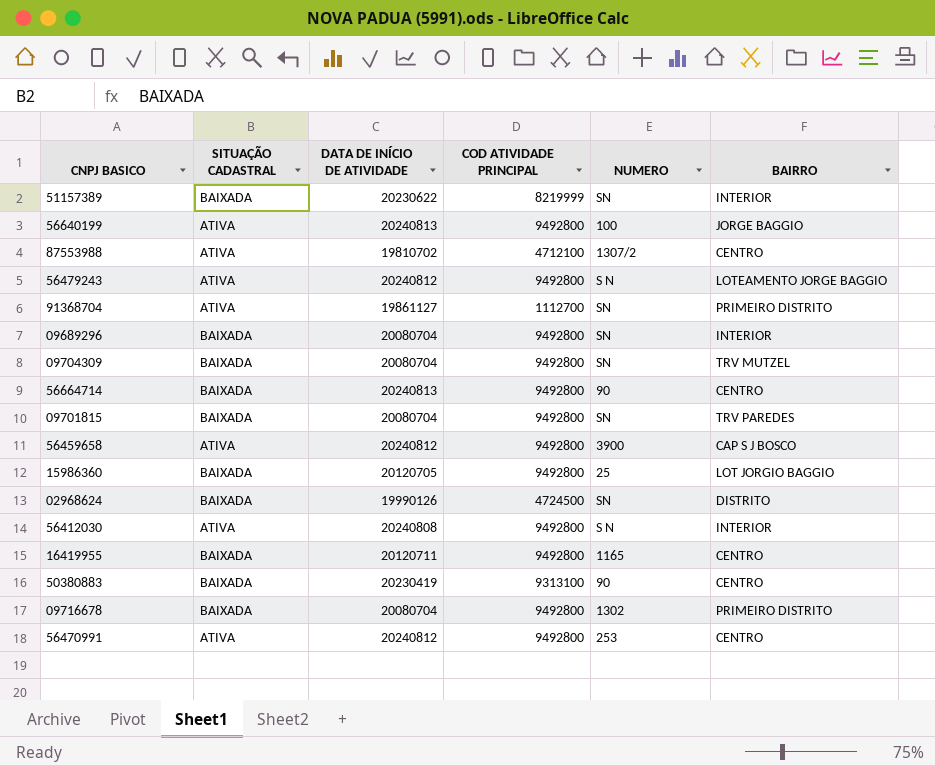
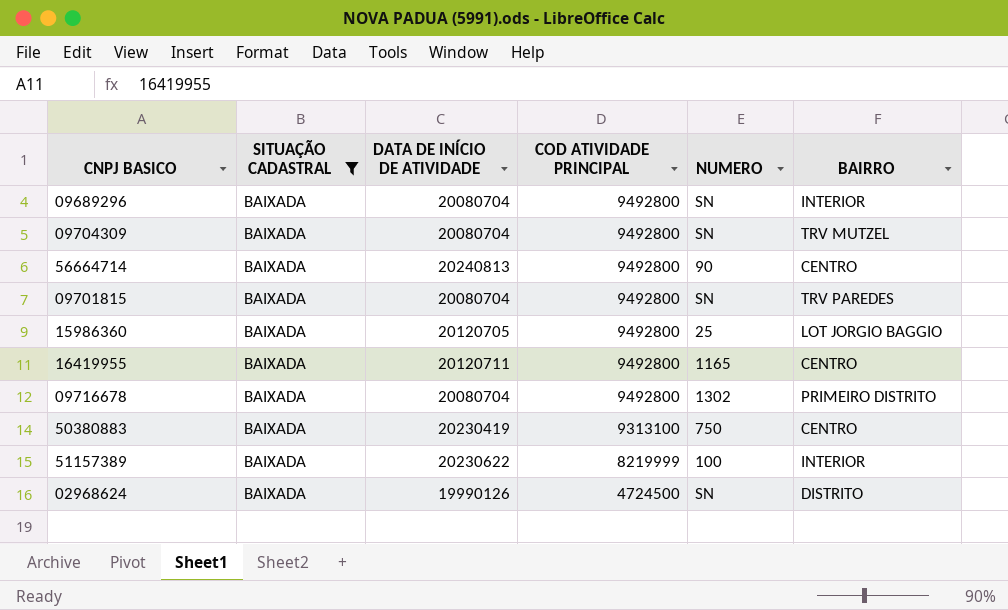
filter: none -> SITUAÇÃO CADASTRAL = BAIXADA
row order: none -> COD ATIVIDADE PRINCIPAL descending
50380883 | NUMERO: 90 -> 750
51157389 | NUMERO: SN -> 100

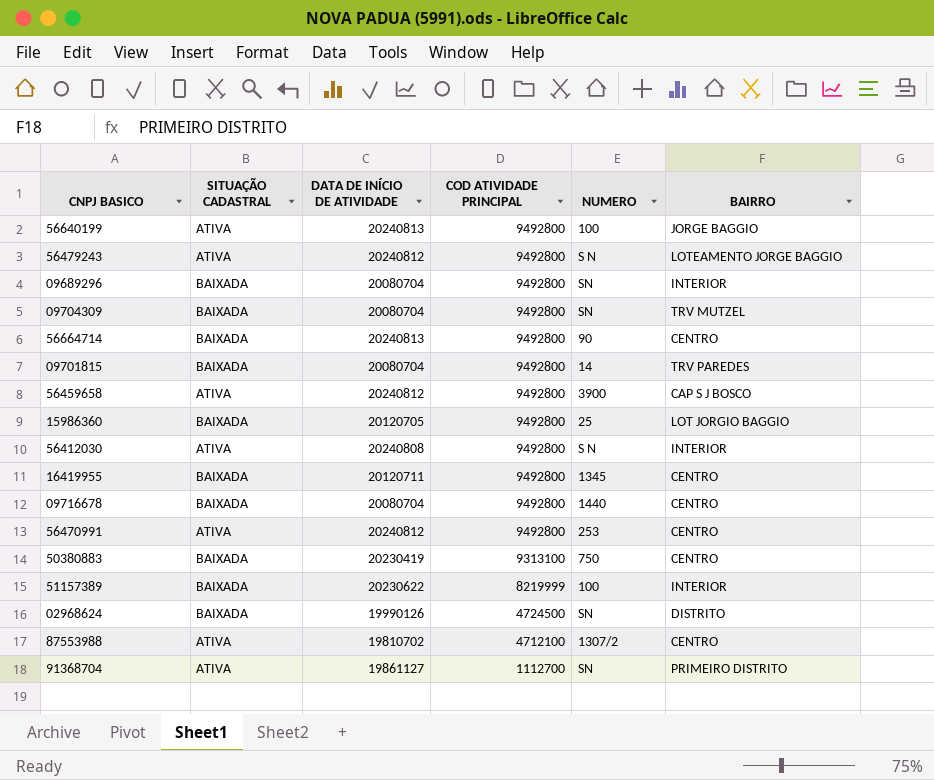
filter: SITUAÇÃO CADASTRAL = BAIXADA -> none
09701815 | NUMERO: SN -> 14
16419955 | NUMERO: 1165 -> 1345
09716678 | NUMERO: 1302 -> 1440
09716678 | BAIRRO: PRIMEIRO DISTRITO -> CENTRO

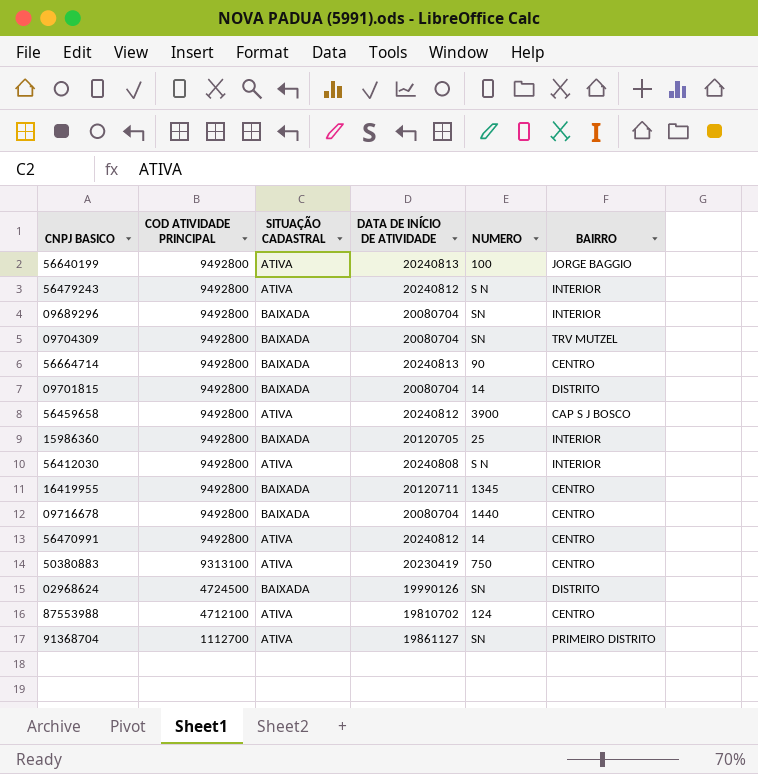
column COD ATIVIDADE PRINCIPAL | position: 4 -> 2
row 51157389: BAIXADA | 20230622 | 8219999 | 100 | INTERIOR -> none
56479243 | BAIRRO: LOTEAMENTO JORGE BAGGIO -> INTERIOR
09701815 | BAIRRO: TRV PAREDES -> DISTRITO
15986360 | BAIRRO: LOT JORGIO BAGGIO -> INTERIOR
56470991 | NUMERO: 253 -> 14
50380883 | SITUAÇÃO CADASTRAL: BAIXADA -> ATIVA
87553988 | NUMERO: 1307/2 -> 124

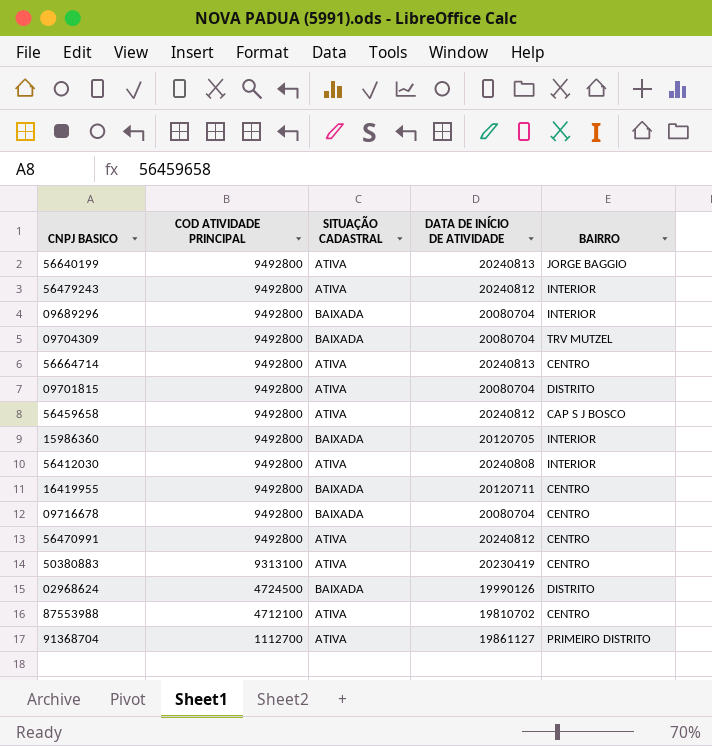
column NUMERO | position: 5 -> none
56664714 | SITUAÇÃO CADASTRAL: BAIXADA -> ATIVA
09701815 | SITUAÇÃO CADASTRAL: BAIXADA -> ATIVA

